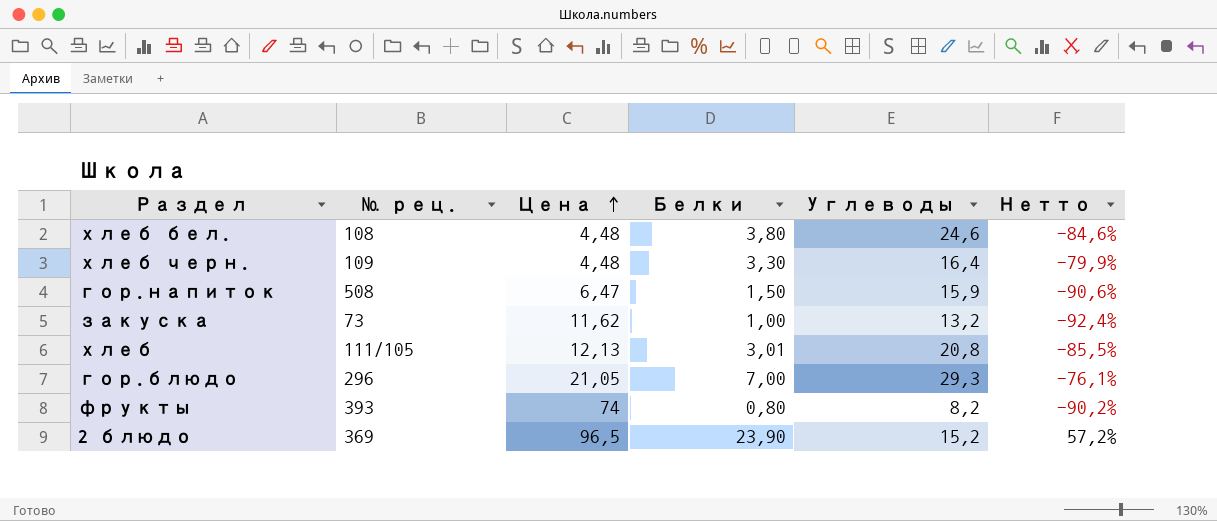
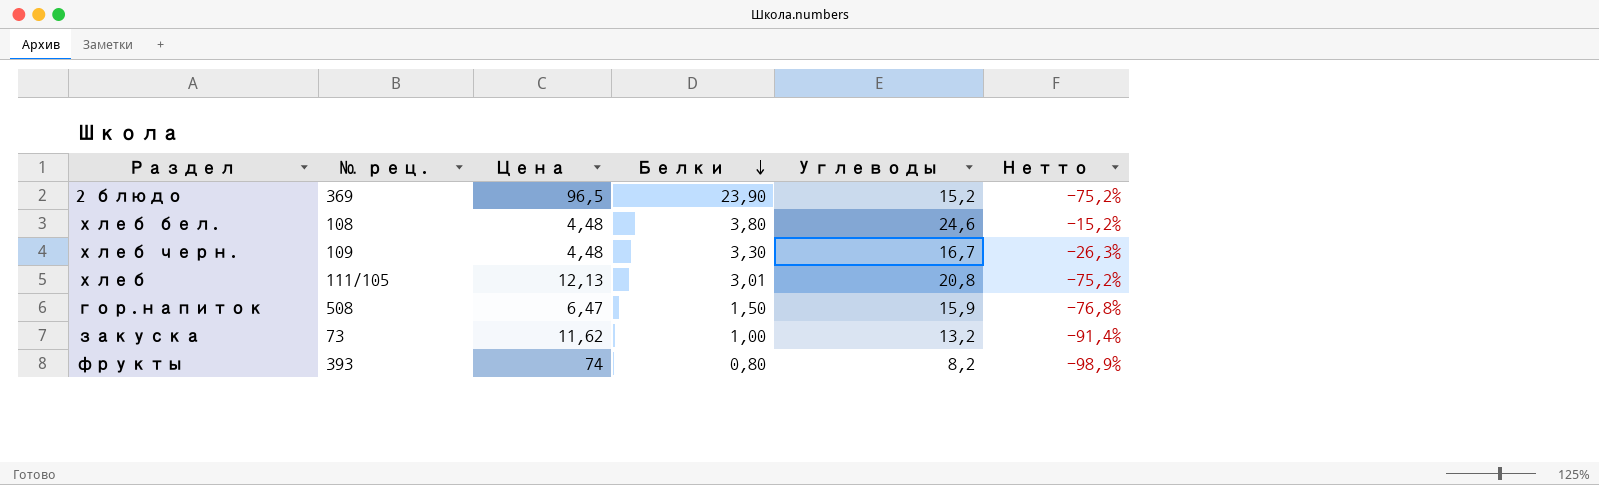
row order: Цена ascending -> Белки descending
column Нетто | formula: ([Белки] - [Углеводы]) / [Углеводы] -> ([Белки] - [Цена]) / [Цена]
row гор.блюдо: 296 | 21,05 | 7,00 | 29,3 | -76,1% -> none
хлеб черн. | Углеводы: 16,4 -> 16,7

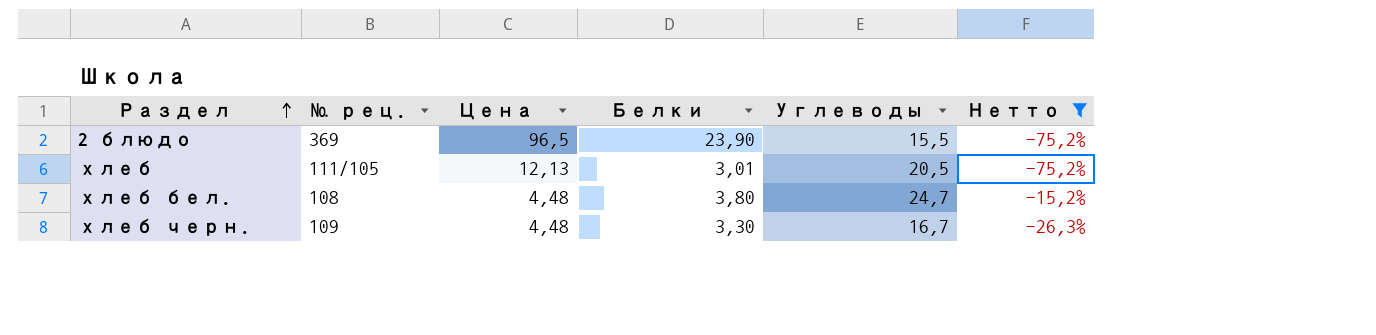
filter: none -> Нетто >= -75,2%
row order: Белки descending -> Раздел ascending
2 блюдо | Углеводы: 15,2 -> 15,5
хлеб | Углеводы: 20,8 -> 20,5
хлеб бел. | Углеводы: 24,6 -> 24,7

